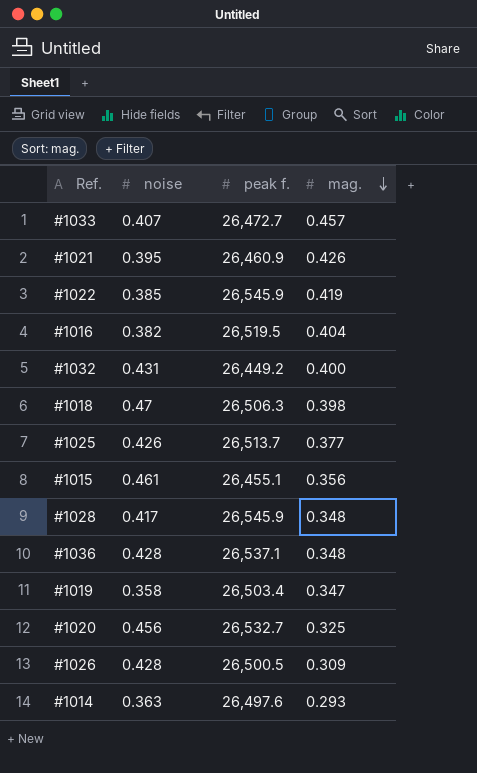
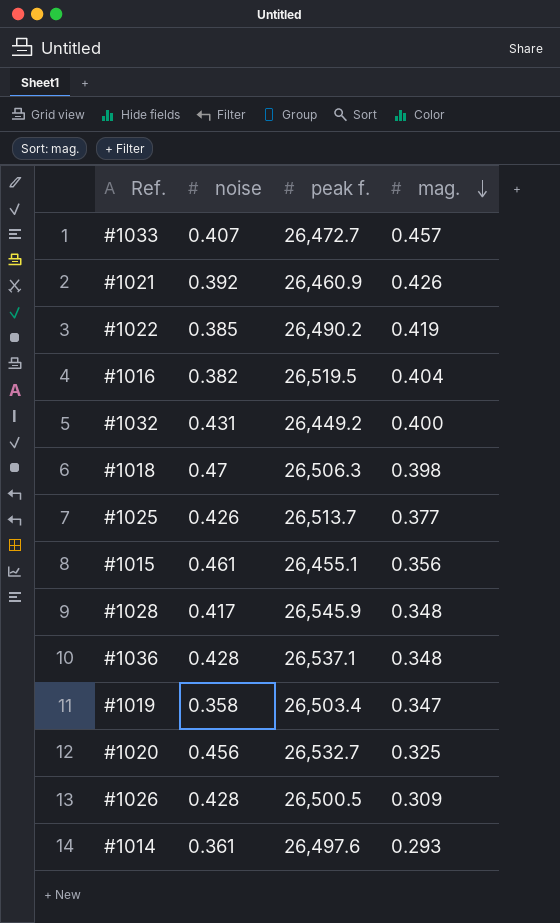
#1021 | noise: 0.395 -> 0.392
#1022 | peak f.: 26,545.9 -> 26,490.2
#1014 | noise: 0.363 -> 0.361

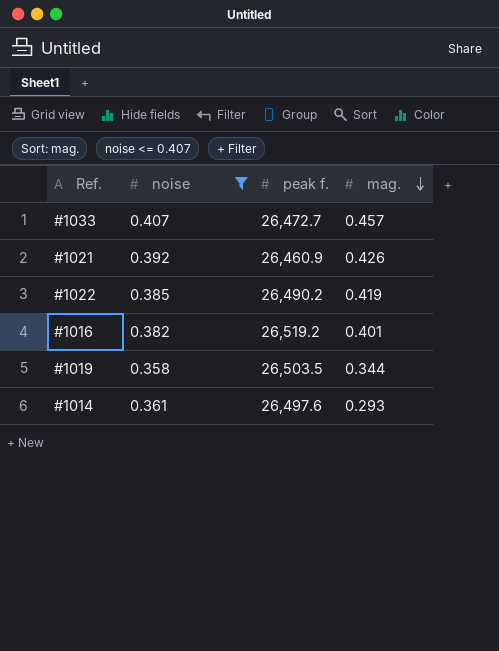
filter: none -> noise <= 0.407
#1016 | peak f.: 26,519.5 -> 26,519.2
#1016 | mag.: 0.404 -> 0.401
#1019 | peak f.: 26,503.4 -> 26,503.5
#1019 | mag.: 0.347 -> 0.344

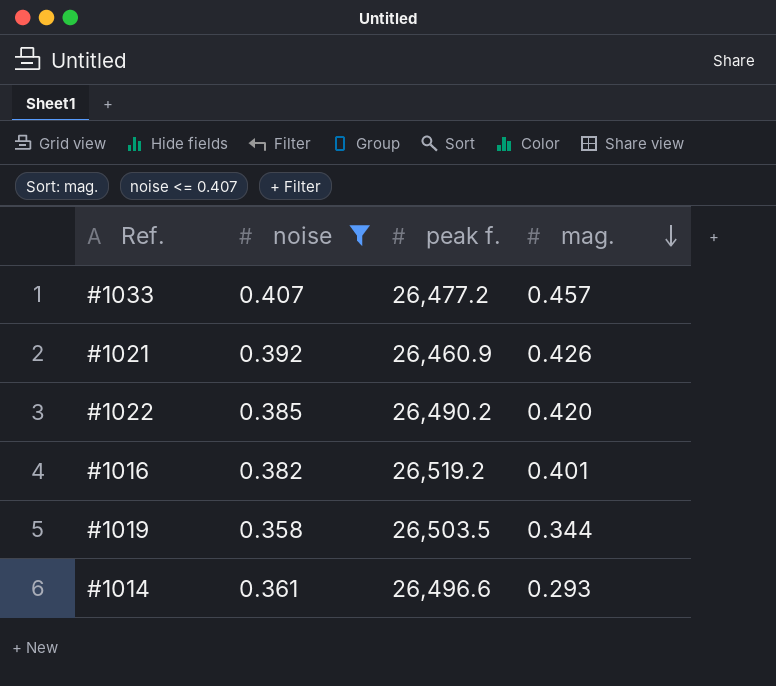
#1033 | peak f.: 26,472.7 -> 26,477.2
#1022 | mag.: 0.419 -> 0.420
#1014 | peak f.: 26,497.6 -> 26,496.6

